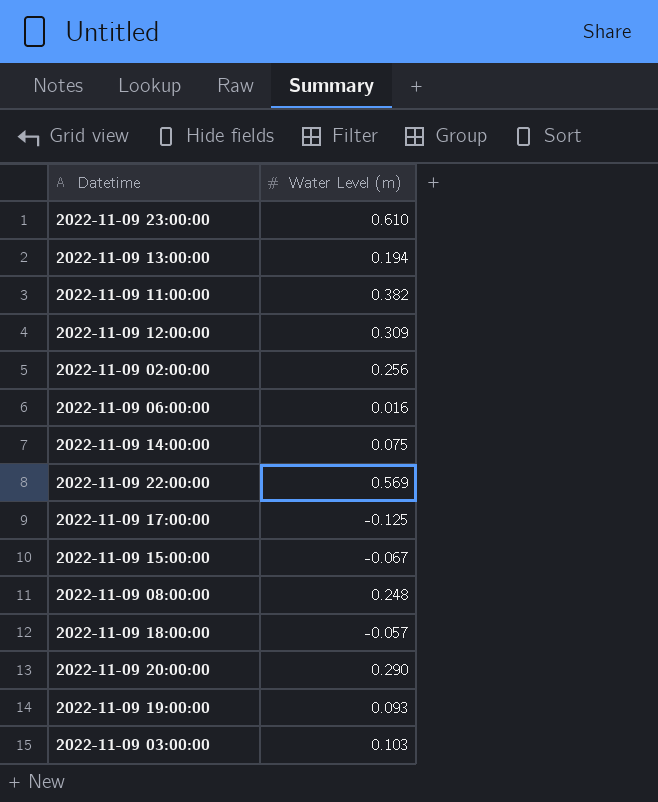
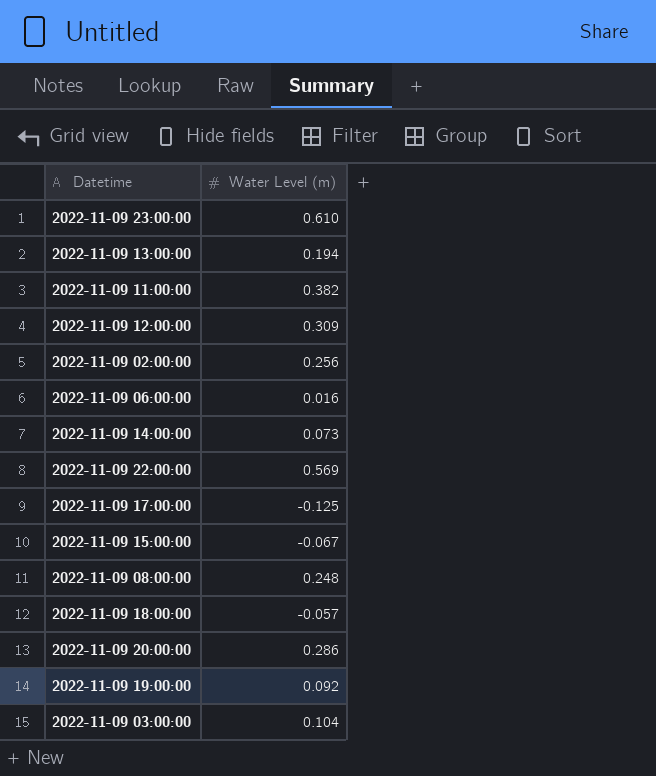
2022-11-09 14:00:00 | Water Level (m): 0.075 -> 0.073
2022-11-09 20:00:00 | Water Level (m): 0.290 -> 0.286
2022-11-09 19:00:00 | Water Level (m): 0.093 -> 0.092
2022-11-09 03:00:00 | Water Level (m): 0.103 -> 0.104

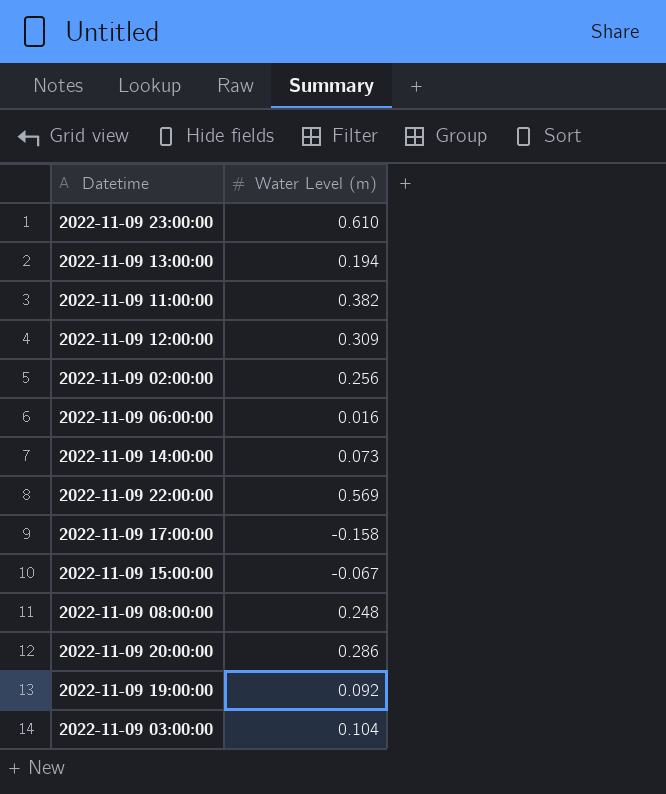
row 2022-11-09 18:00:00: -0.057 -> none
2022-11-09 17:00:00 | Water Level (m): -0.125 -> -0.158

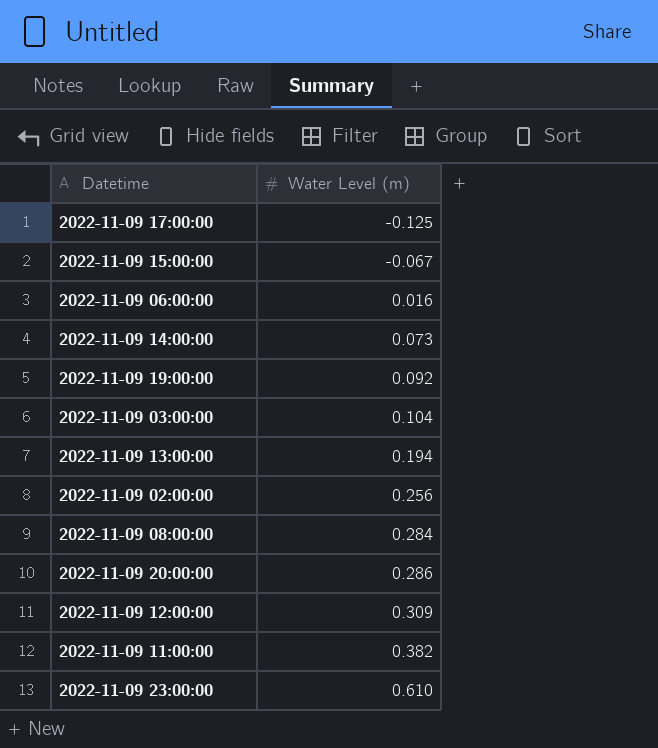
row order: none -> Water Level (m) ascending
row 2022-11-09 22:00:00: 0.569 -> none
2022-11-09 17:00:00 | Water Level (m): -0.158 -> -0.125
2022-11-09 08:00:00 | Water Level (m): 0.248 -> 0.284

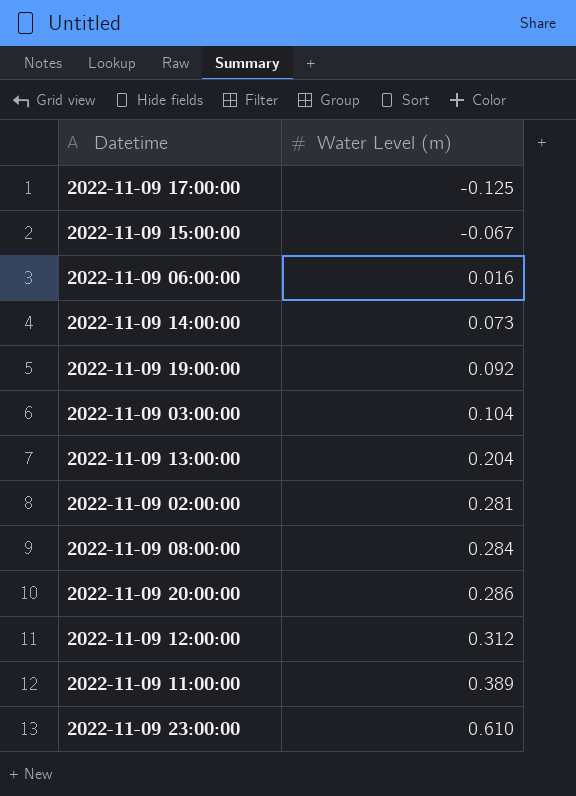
2022-11-09 13:00:00 | Water Level (m): 0.194 -> 0.204
2022-11-09 02:00:00 | Water Level (m): 0.256 -> 0.281
2022-11-09 12:00:00 | Water Level (m): 0.309 -> 0.312
2022-11-09 11:00:00 | Water Level (m): 0.382 -> 0.389

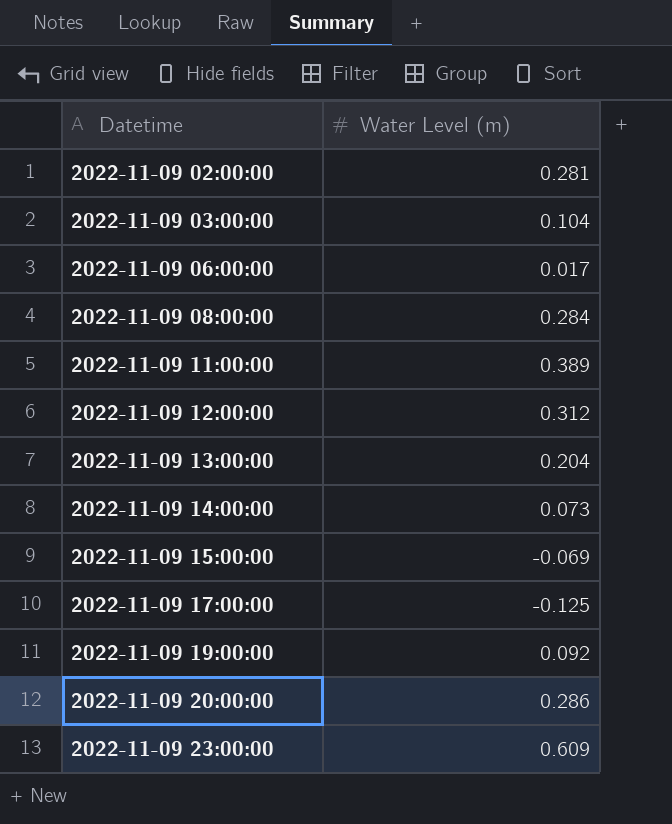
row order: Water Level (m) ascending -> Datetime ascending
2022-11-09 06:00:00 | Water Level (m): 0.016 -> 0.017
2022-11-09 15:00:00 | Water Level (m): -0.067 -> -0.069
2022-11-09 23:00:00 | Water Level (m): 0.610 -> 0.609

